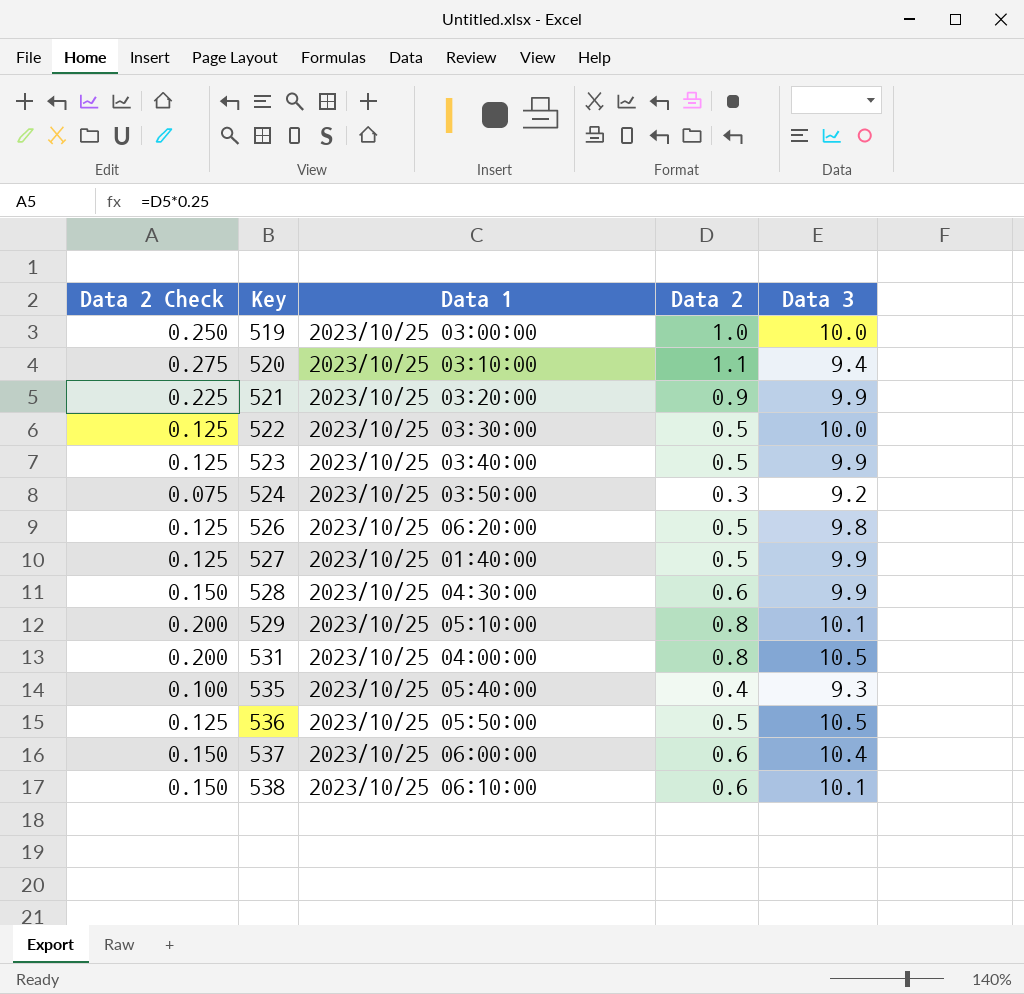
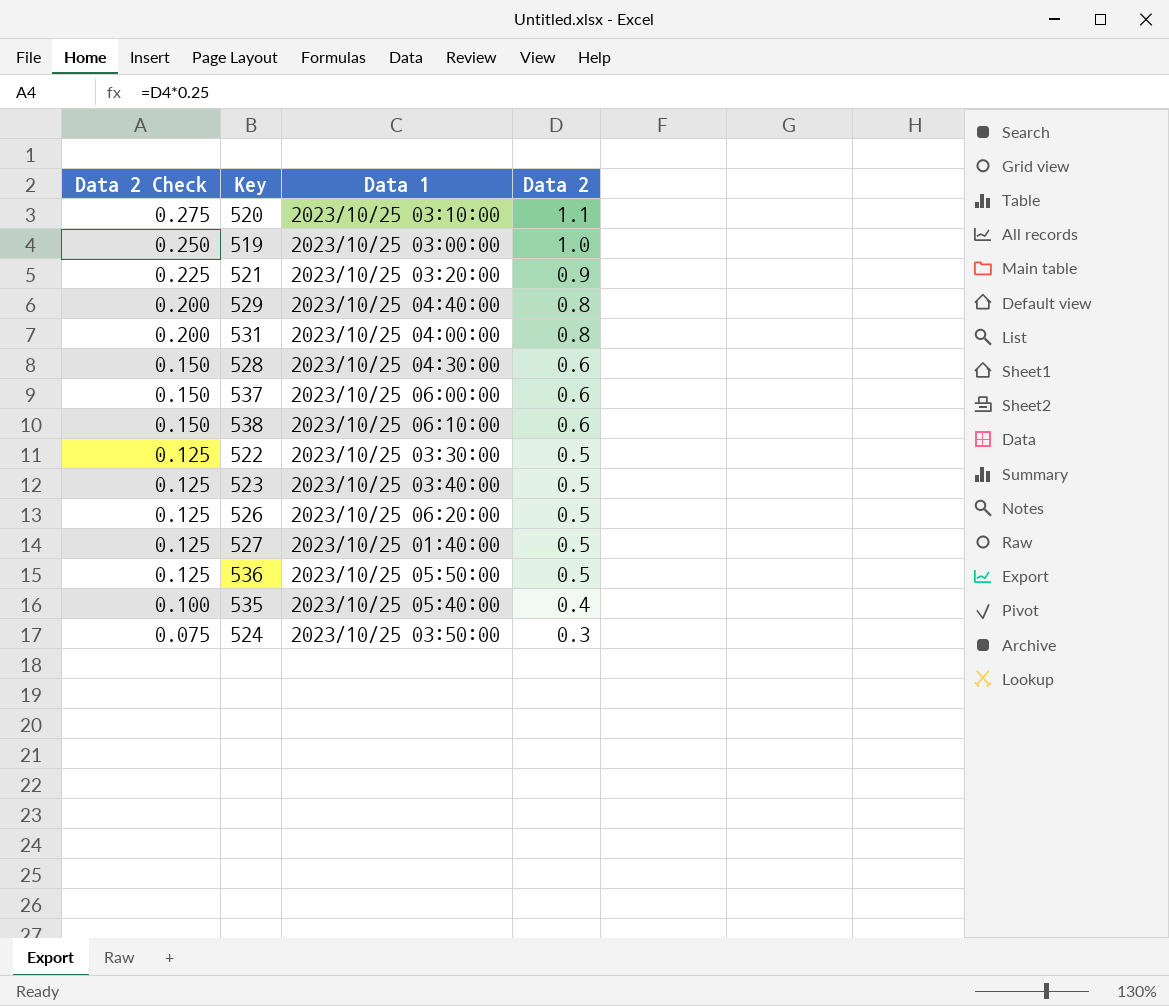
row order: Key ascending -> Data 2 Check descending
column Data 3 | position: 5 -> none
529 | Data 1: 2023/10/25 05:10:00 -> 2023/10/25 04:40:00

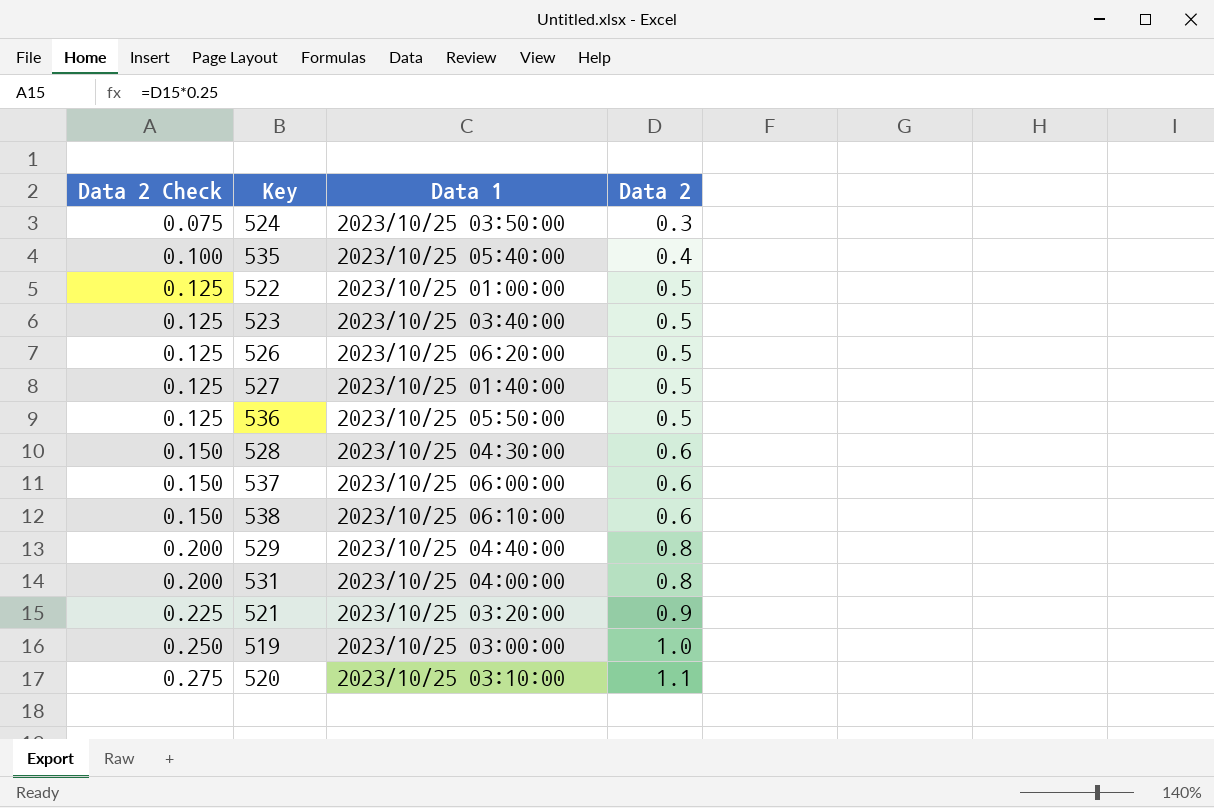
row order: Data 2 Check descending -> Data 2 Check ascending
522 | Data 1: 2023/10/25 03:30:00 -> 2023/10/25 01:00:00

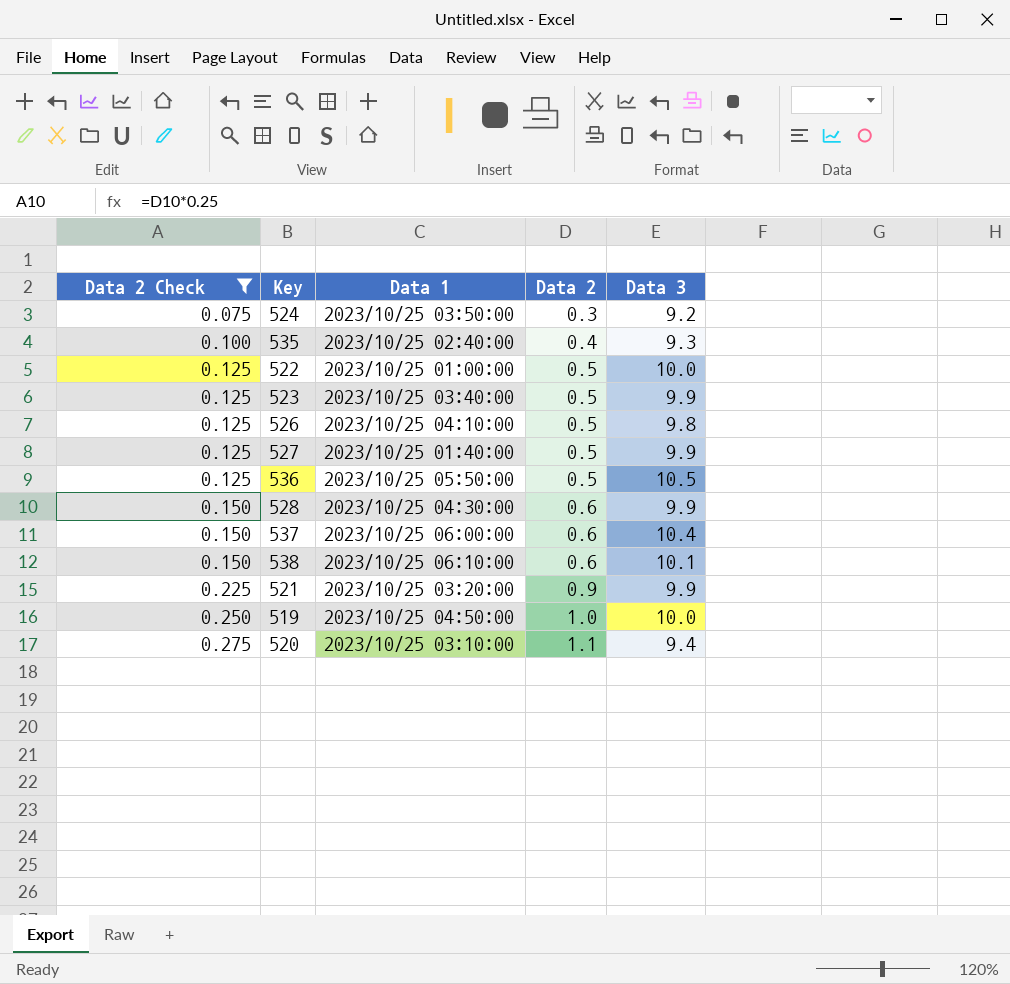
filter: none -> Data 2 Check != 0.200
column Data 3 | position: none -> 5
535 | Data 1: 2023/10/25 05:40:00 -> 2023/10/25 02:40:00
526 | Data 1: 2023/10/25 06:20:00 -> 2023/10/25 04:10:00
519 | Data 1: 2023/10/25 03:00:00 -> 2023/10/25 04:50:00

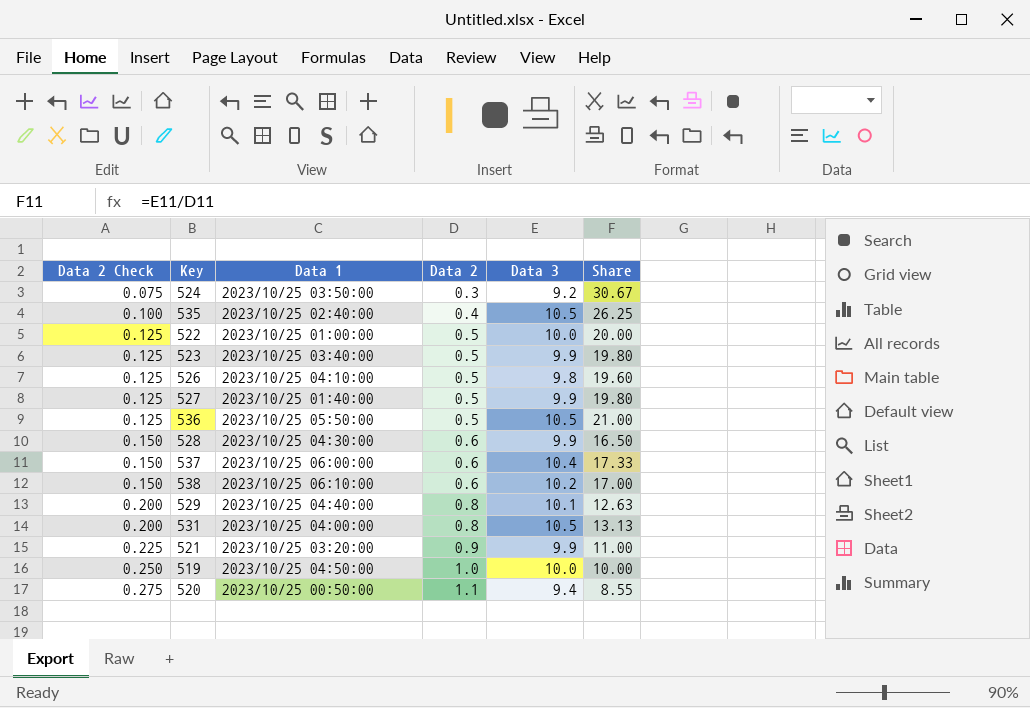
filter: Data 2 Check != 0.200 -> none
column Share | formula: none -> [Data 3] / [Data 2]
535 | Data 3: 9.3 -> 10.5
538 | Data 3: 10.1 -> 10.2
520 | Data 1: 2023/10/25 03:10:00 -> 2023/10/25 00:50:00

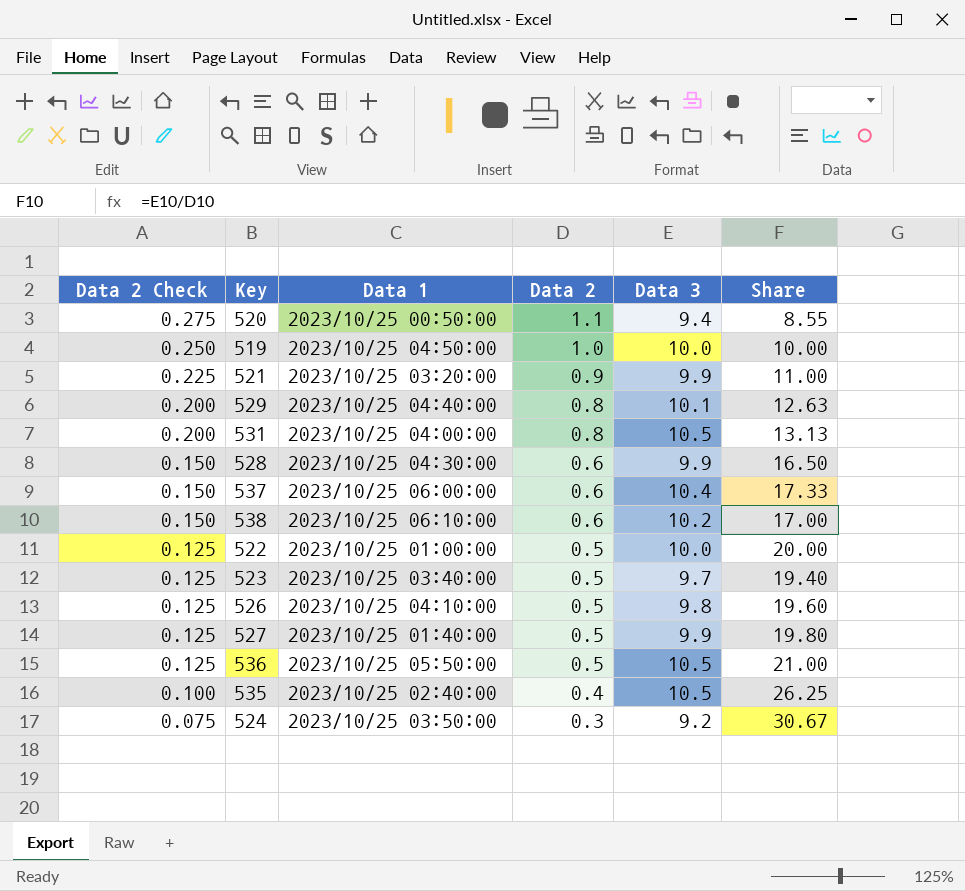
row order: Data 2 Check ascending -> Data 2 Check descending
523 | Data 3: 9.9 -> 9.7
523 | Share: 19.80 -> 19.40

